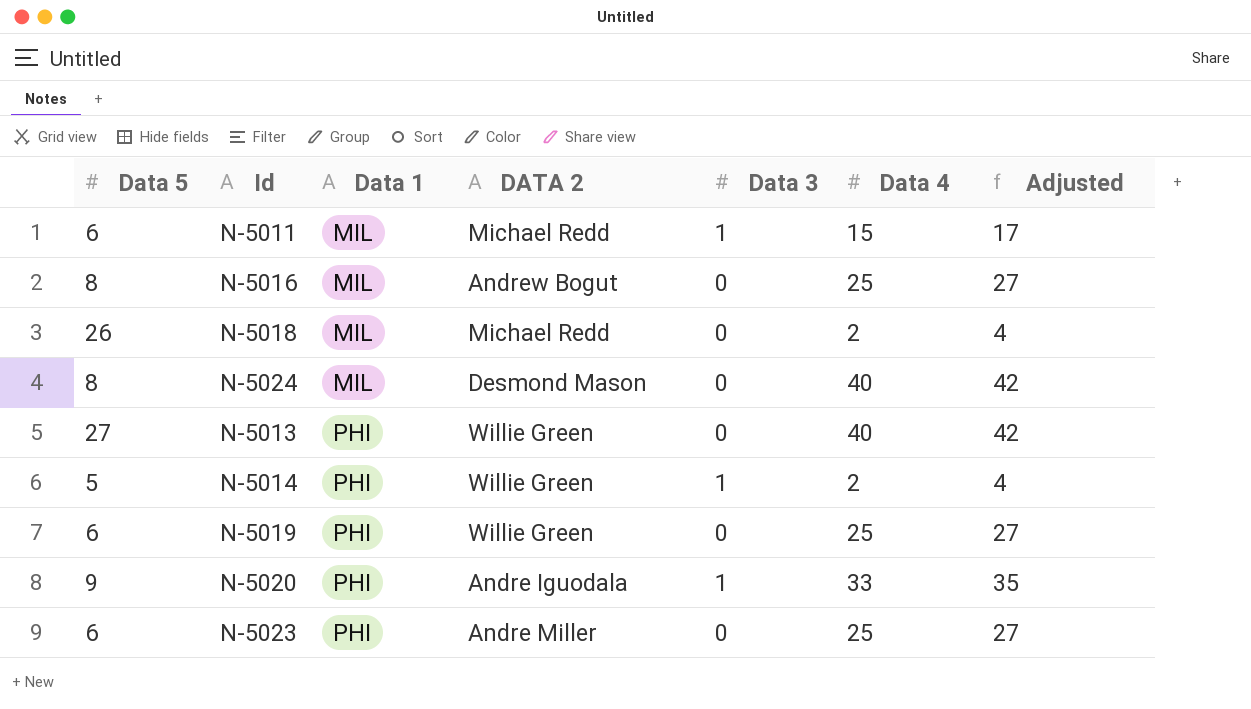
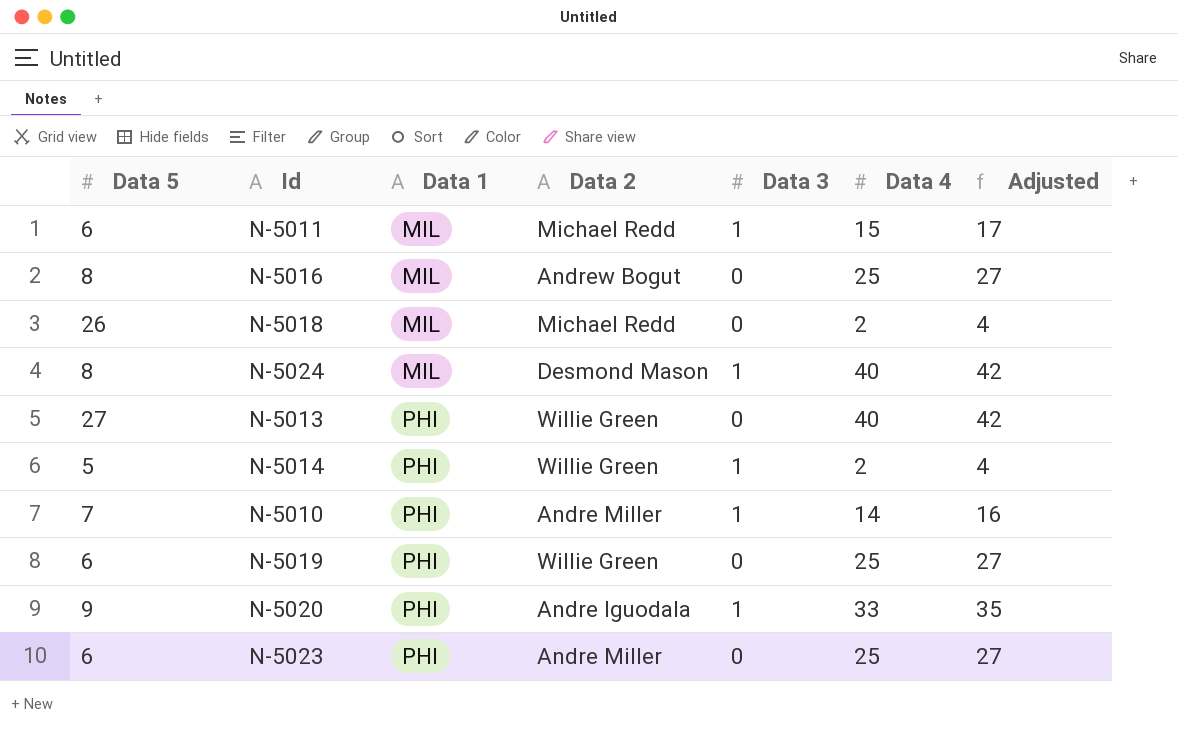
column name: DATA 2 -> Data 2
N-5024 | Data 3: 0 -> 1
row N-5010: none -> 7 | PHI | Andre Miller | 1 | 14 | 16

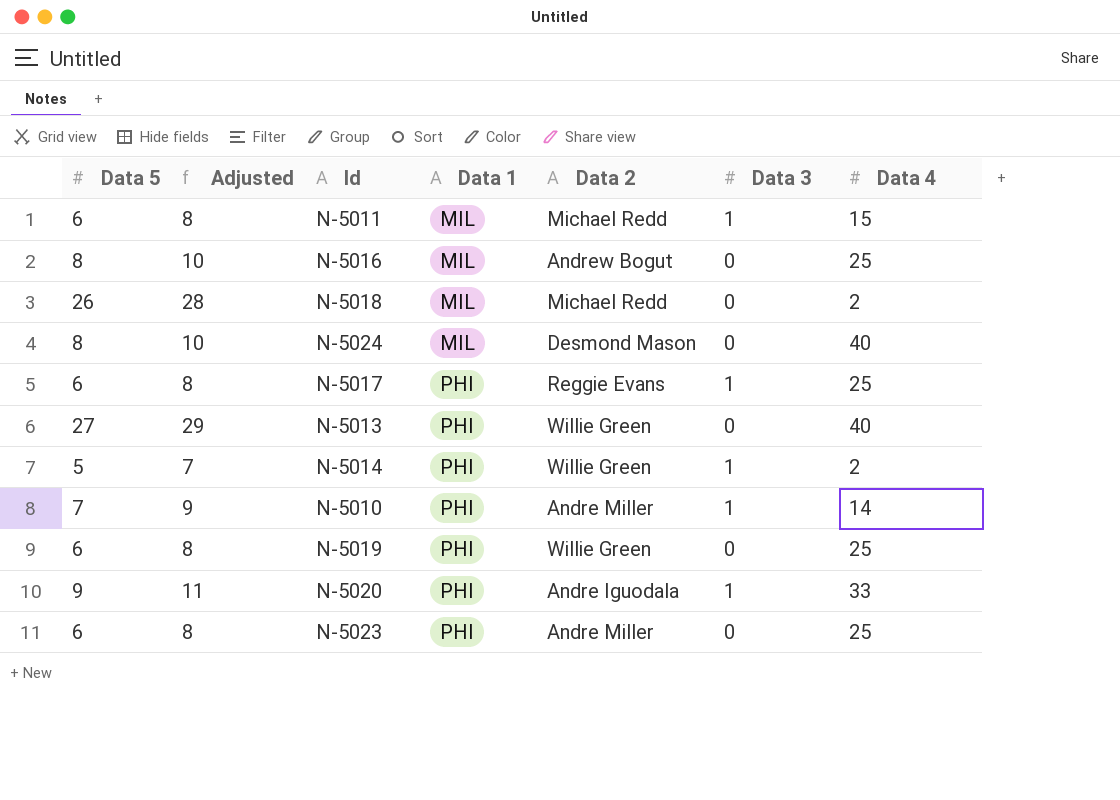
column Adjusted | formula: [Data 4] + 2 -> [Data 5] + 2
column Adjusted | position: 7 -> 2
N-5024 | Data 3: 1 -> 0
row N-5017: none -> 6 | 8 | PHI | Reggie Evans | 1 | 25

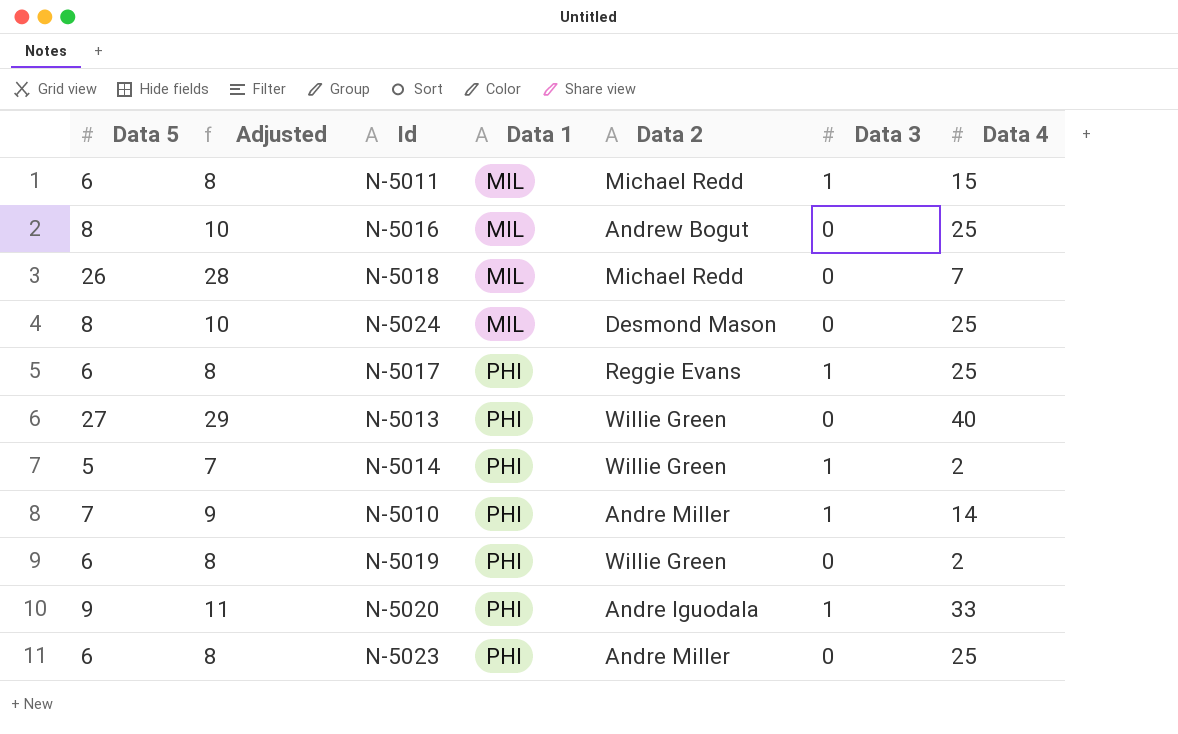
N-5018 | Data 4: 2 -> 7
N-5024 | Data 4: 40 -> 25
N-5019 | Data 4: 25 -> 2

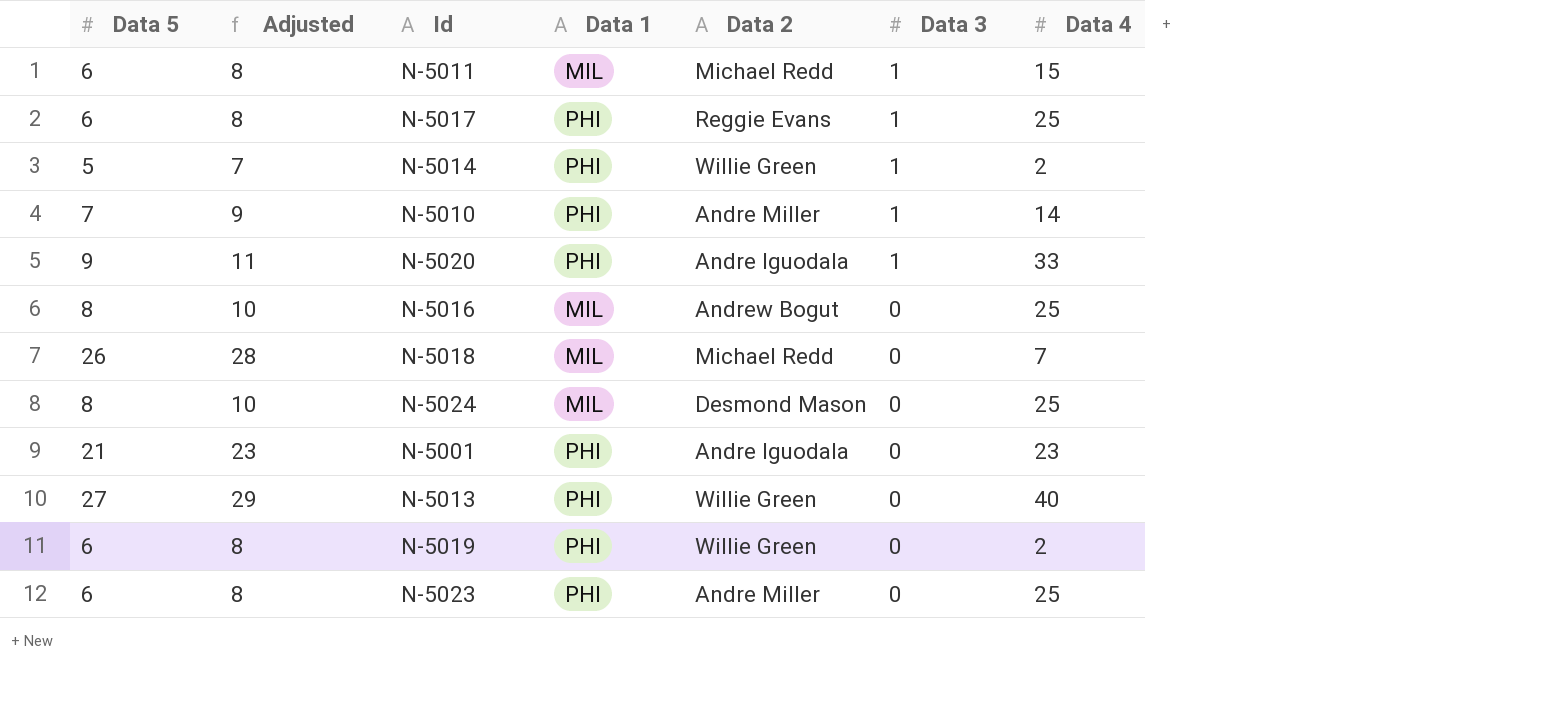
row order: Data 1 ascending -> Data 3 descending
row N-5001: none -> 21 | 23 | PHI | Andre Iguodala | 0 | 23

